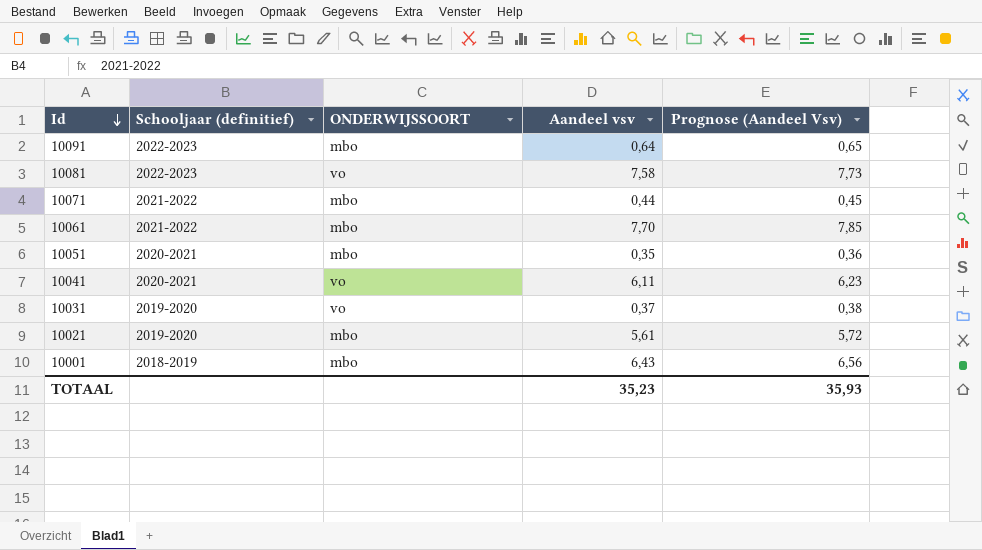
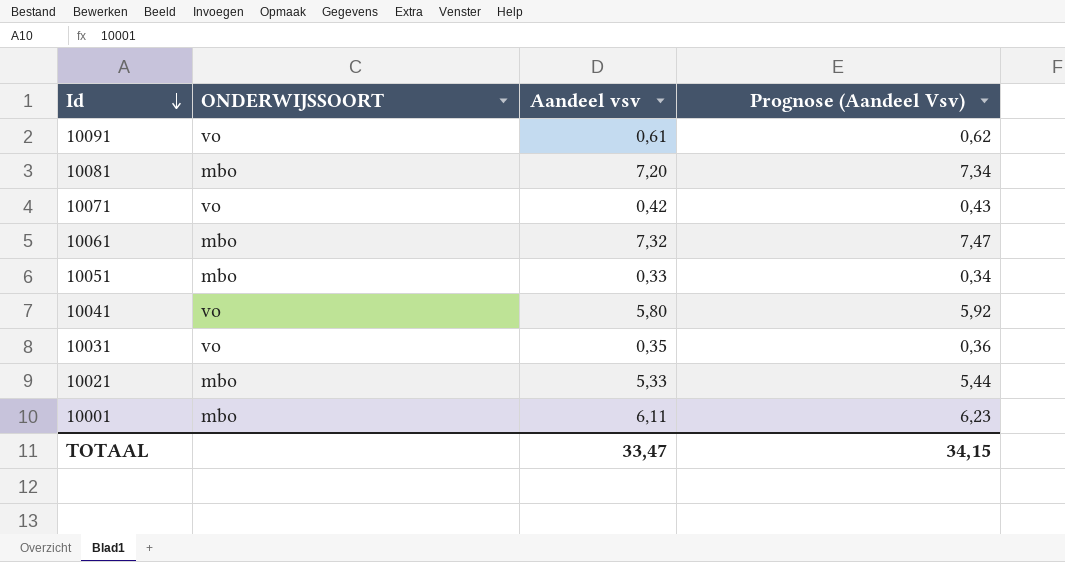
column Schooljaar (definitief) | position: 2 -> none
10091 | ONDERWIJSSOORT: mbo -> vo
10091 | Aandeel vsv: 0,64 -> 0,61
10091 | Prognose (Aandeel Vsv): 0,65 -> 0,62
10081 | ONDERWIJSSOORT: vo -> mbo
10081 | Aandeel vsv: 7,58 -> 7,20
10081 | Prognose (Aandeel Vsv): 7,73 -> 7,34
10071 | ONDERWIJSSOORT: mbo -> vo
10071 | Aandeel vsv: 0,44 -> 0,42
10071 | Prognose (Aandeel Vsv): 0,45 -> 0,43
10061 | Aandeel vsv: 7,70 -> 7,32
10061 | Prognose (Aandeel Vsv): 7,85 -> 7,47
10051 | Aandeel vsv: 0,35 -> 0,33
10051 | Prognose (Aandeel Vsv): 0,36 -> 0,34
10041 | Aandeel vsv: 6,11 -> 5,80
10041 | Prognose (Aandeel Vsv): 6,23 -> 5,92
10031 | Aandeel vsv: 0,37 -> 0,35
10031 | Prognose (Aandeel Vsv): 0,38 -> 0,36
10021 | Aandeel vsv: 5,61 -> 5,33
10021 | Prognose (Aandeel Vsv): 5,72 -> 5,44
10001 | Aandeel vsv: 6,43 -> 6,11
10001 | Prognose (Aandeel Vsv): 6,56 -> 6,23
TOTAAL | Aandeel vsv: 35,23 -> 33,47
TOTAAL | Prognose (Aandeel Vsv): 35,93 -> 34,15

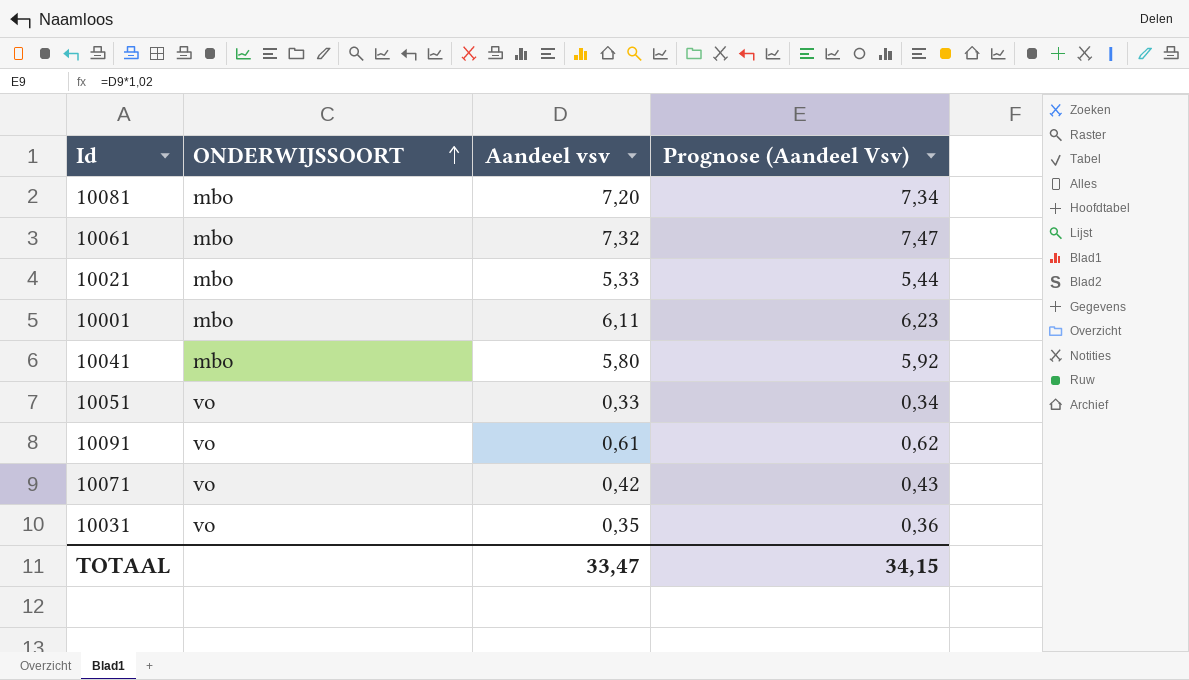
row order: Id descending -> ONDERWIJSSOORT ascending
10041 | ONDERWIJSSOORT: vo -> mbo
10051 | ONDERWIJSSOORT: mbo -> vo

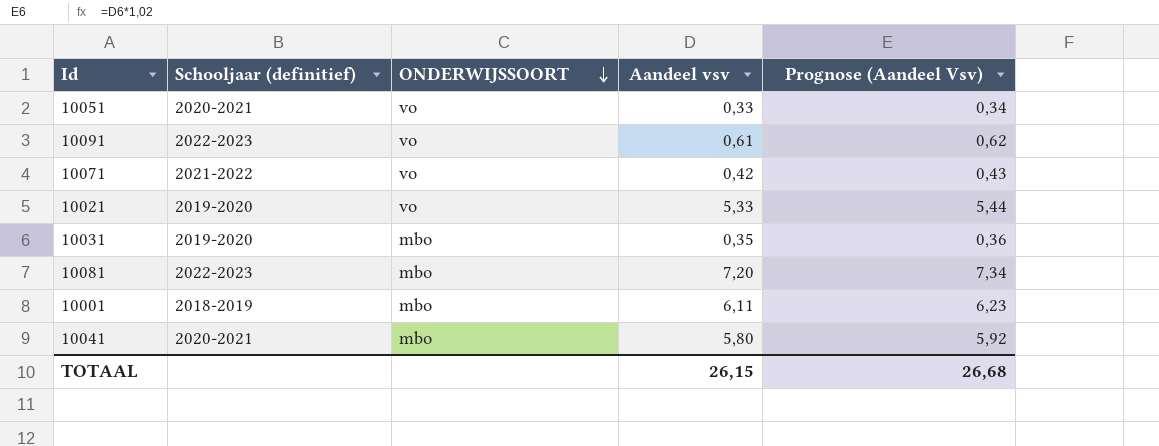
row order: ONDERWIJSSOORT ascending -> ONDERWIJSSOORT descending
column Schooljaar (definitief) | position: none -> 2
row 10061: mbo | 7,32 | 7,47 -> none
10021 | ONDERWIJSSOORT: mbo -> vo
10031 | ONDERWIJSSOORT: vo -> mbo
TOTAAL | Aandeel vsv: 33,47 -> 26,15
TOTAAL | Prognose (Aandeel Vsv): 34,15 -> 26,68

